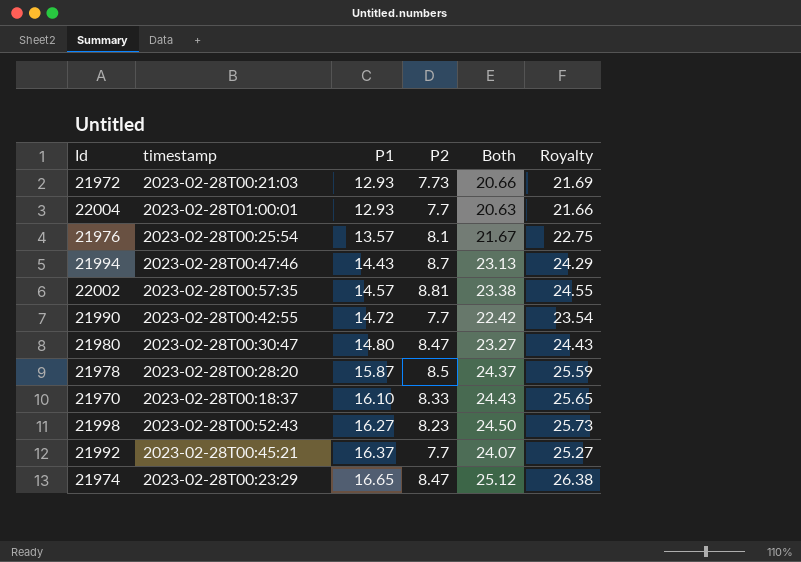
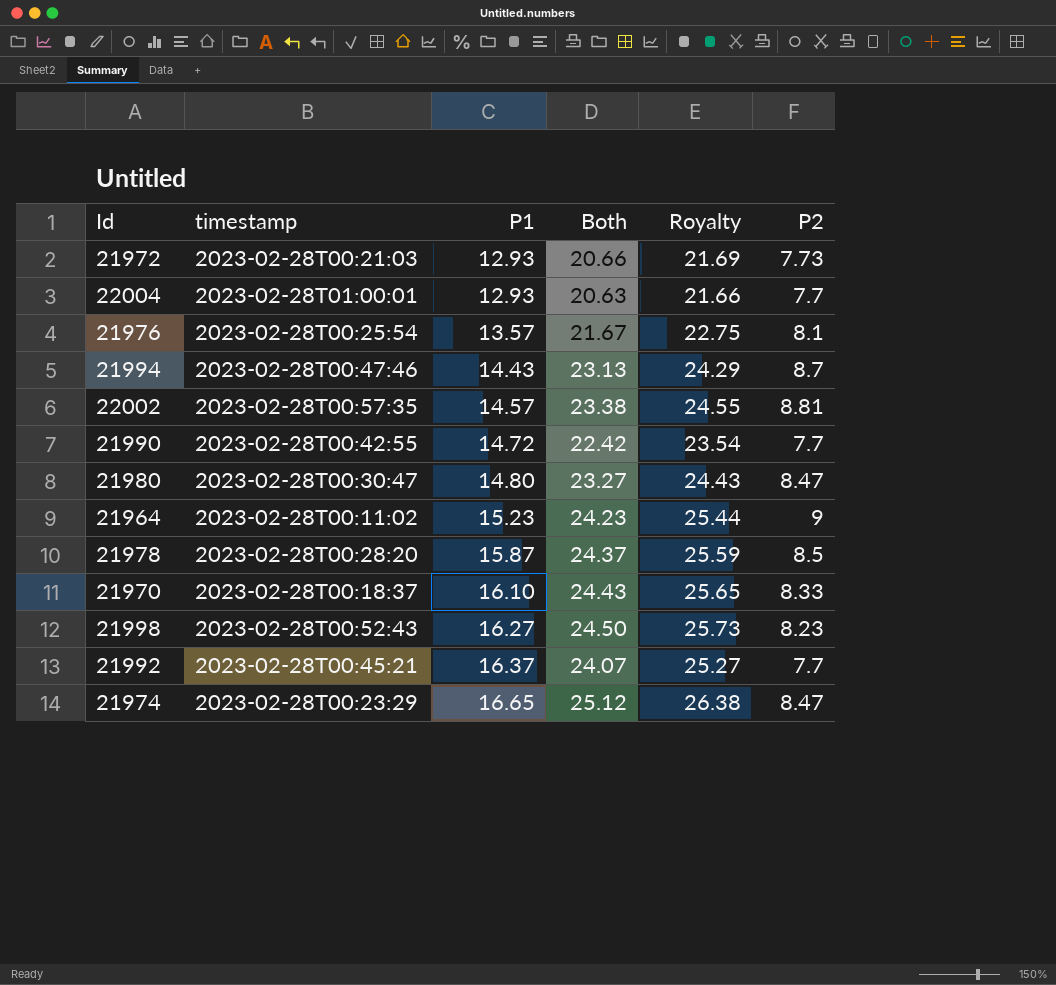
column P2 | position: 4 -> 6
row 21964: none -> 2023-02-28T00:11:02 | 15.23 | 24.23 | 25.44 | 9

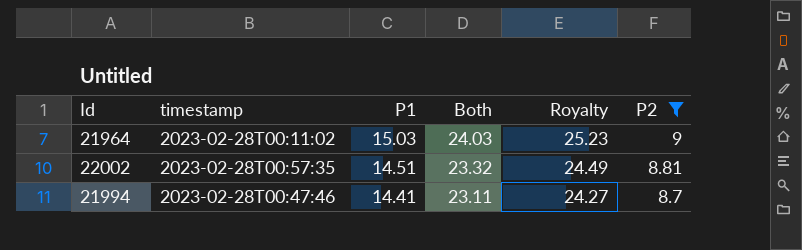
filter: none -> P2 >= 8.7
row order: P1 ascending -> P1 descending
21964 | P1: 15.23 -> 15.03
21964 | Both: 24.23 -> 24.03
21964 | Royalty: 25.44 -> 25.23
22002 | P1: 14.57 -> 14.51
22002 | Both: 23.38 -> 23.32
22002 | Royalty: 24.55 -> 24.49
21994 | P1: 14.43 -> 14.41
21994 | Both: 23.13 -> 23.11
21994 | Royalty: 24.29 -> 24.27

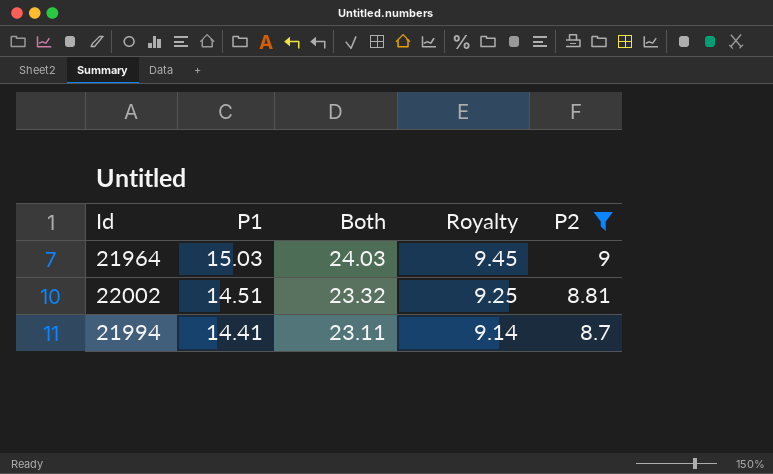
column timestamp | position: 2 -> none
column Royalty | formula: [Both] * 1.05 -> [P2] * 1.05

